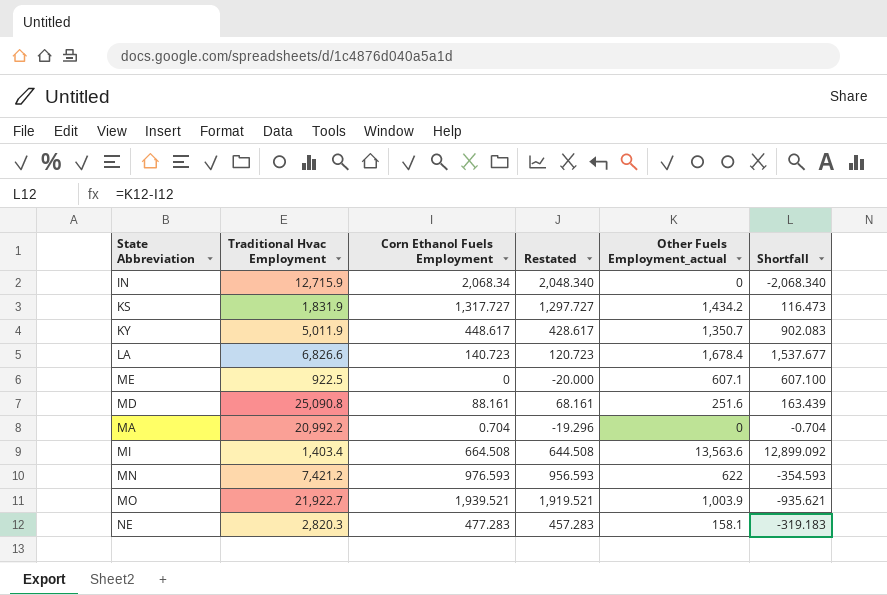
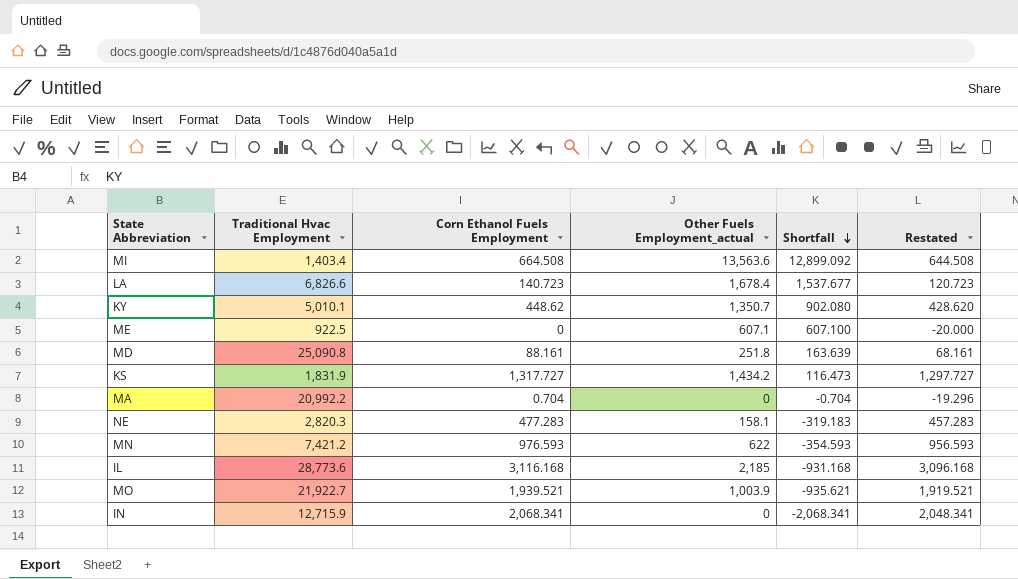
row order: none -> Shortfall descending
column Restated | position: 4 -> 6
KY | Traditional Hvac Employment: 5,011.9 -> 5,010.1
KY | Corn Ethanol Fuels Employment: 448.617 -> 448.62
KY | Shortfall: 902.083 -> 902.080
KY | Restated: 428.617 -> 428.620
MD | Other Fuels Employment_actual: 251.6 -> 251.8
MD | Shortfall: 163.439 -> 163.639
row IL: none -> 28,773.6 | 3,116.168 | 2,185 | -931.168 | 3,096.168
IN | Corn Ethanol Fuels Employment: 2,068.34 -> 2,068.341
IN | Shortfall: -2,068.340 -> -2,068.341
IN | Restated: 2,048.340 -> 2,048.341

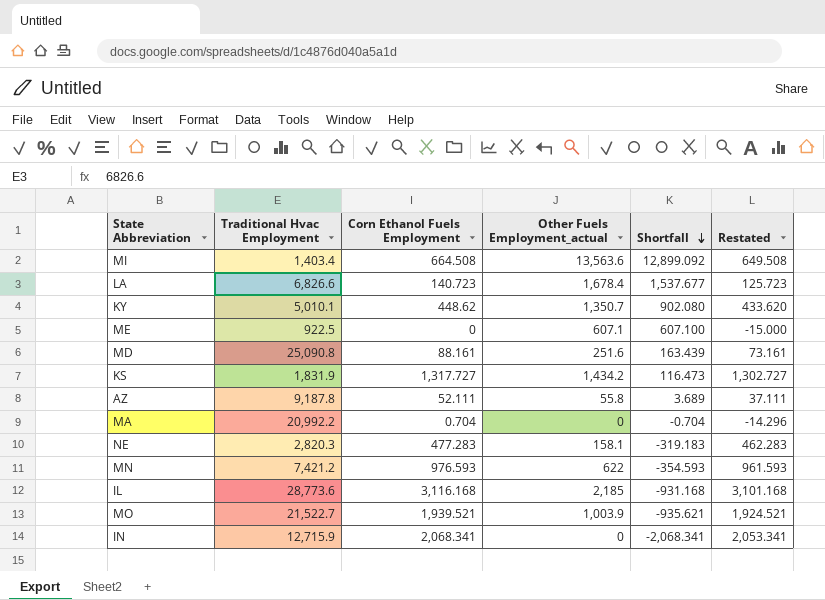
column Restated | formula: [Corn Ethanol Fuels Employment] - 20 -> [Corn Ethanol Fuels Employment] - 15
MD | Other Fuels Employment_actual: 251.8 -> 251.6
MD | Shortfall: 163.639 -> 163.439
row AZ: none -> 9,187.8 | 52.111 | 55.8 | 3.689 | 37.111
MO | Traditional Hvac Employment: 21,922.7 -> 21,522.7

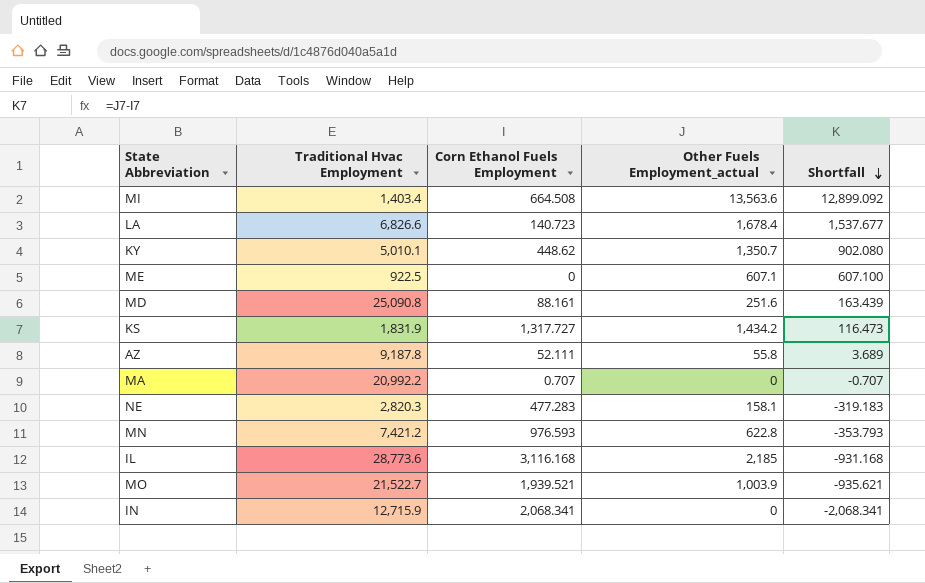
column Restated | formula: [Corn Ethanol Fuels Employment] - 15 -> none
MA | Corn Ethanol Fuels Employment: 0.704 -> 0.707
MA | Shortfall: -0.704 -> -0.707
MN | Other Fuels Employment_actual: 622 -> 622.8
MN | Shortfall: -354.593 -> -353.793

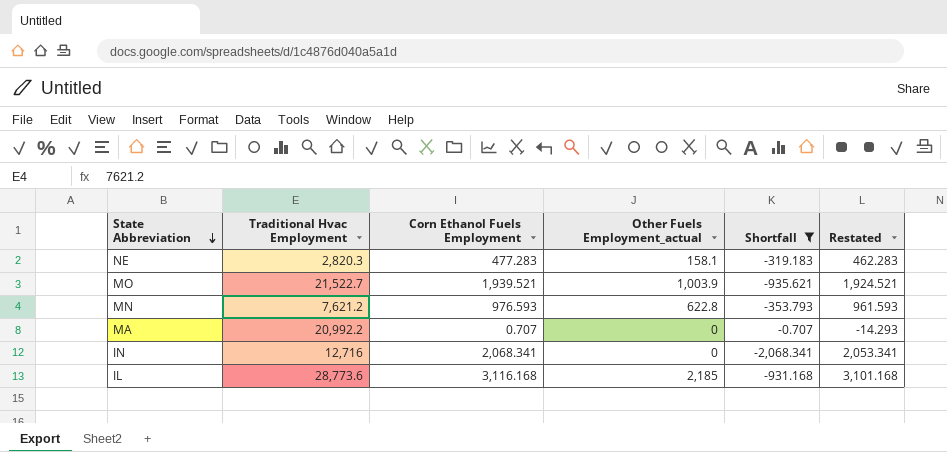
filter: none -> Shortfall <= -0.707
row order: Shortfall descending -> State Abbreviation descending
column Restated | formula: none -> [Corn Ethanol Fuels Employment] - 15
MN | Traditional Hvac Employment: 7,421.2 -> 7,621.2
IN | Traditional Hvac Employment: 12,715.9 -> 12,716

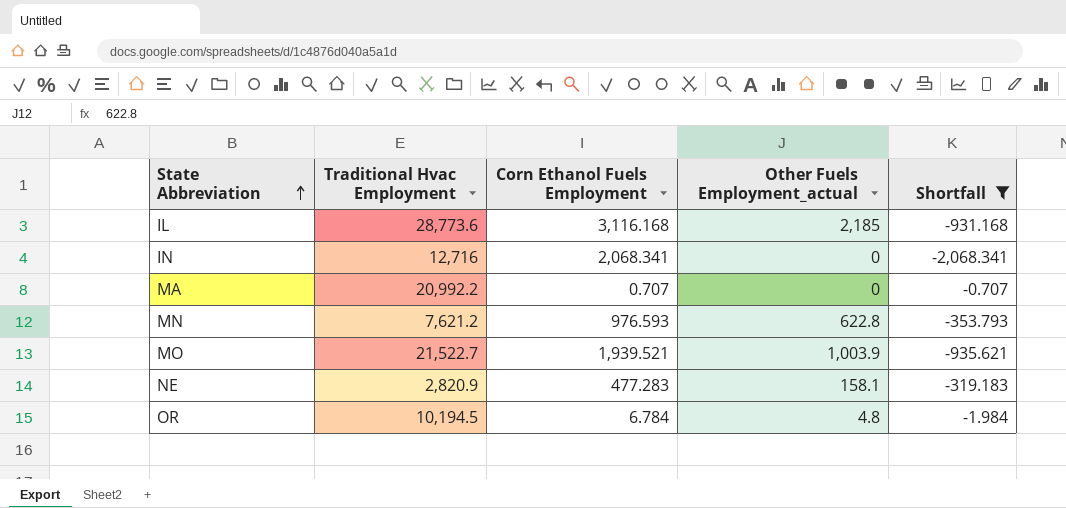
row order: State Abbreviation descending -> State Abbreviation ascending
column Restated | formula: [Corn Ethanol Fuels Employment] - 15 -> none
NE | Traditional Hvac Employment: 2,820.3 -> 2,820.9
row OR: none -> 10,194.5 | 6.784 | 4.8 | -1.984

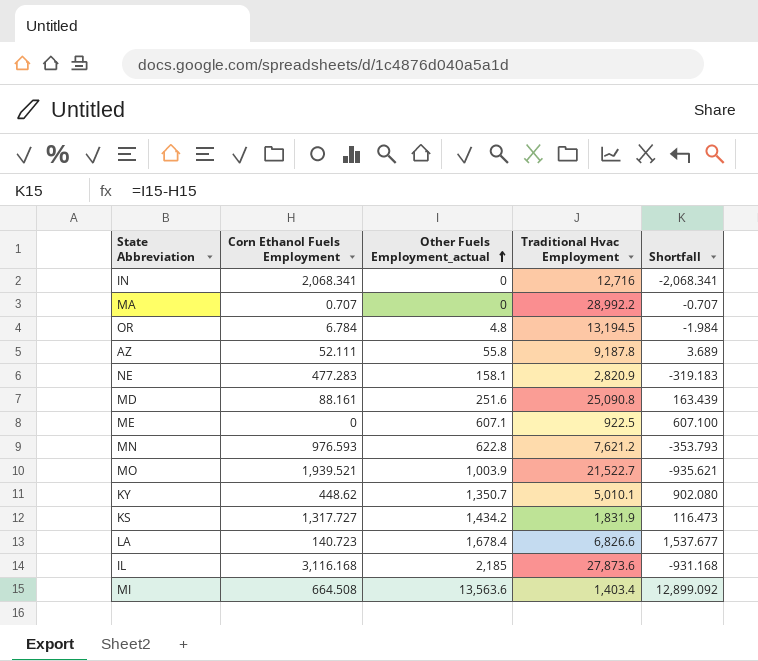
filter: Shortfall <= -0.707 -> none
row order: State Abbreviation ascending -> Other Fuels Employment_actual ascending
column Traditional Hvac Employment | position: 2 -> 4
MA | Traditional Hvac Employment: 20,992.2 -> 28,992.2
OR | Traditional Hvac Employment: 10,194.5 -> 13,194.5
IL | Traditional Hvac Employment: 28,773.6 -> 27,873.6

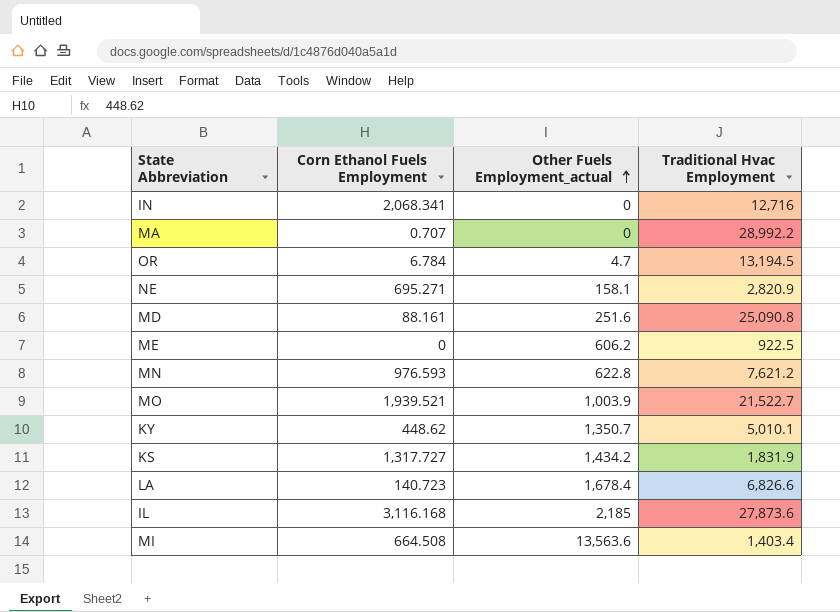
column Shortfall | formula: [Other Fuels Employment_actual] - [Corn Ethanol Fuels Employment] -> none
row AZ: 52.111 | 55.8 | 9,187.8 | 3.689 -> none
OR | Other Fuels Employment_actual: 4.8 -> 4.7
NE | Corn Ethanol Fuels Employment: 477.283 -> 695.271
ME | Other Fuels Employment_actual: 607.1 -> 606.2

